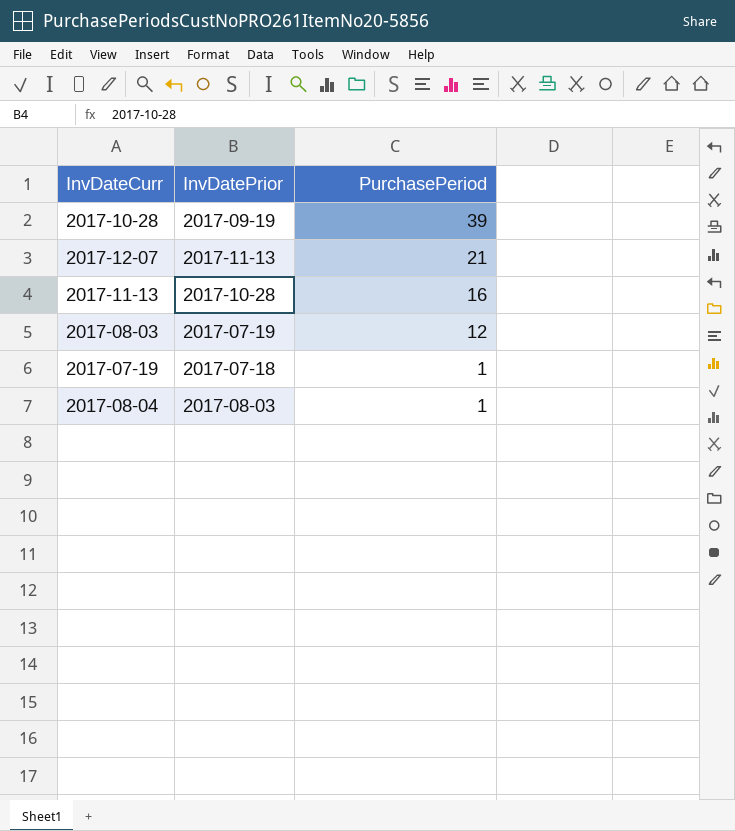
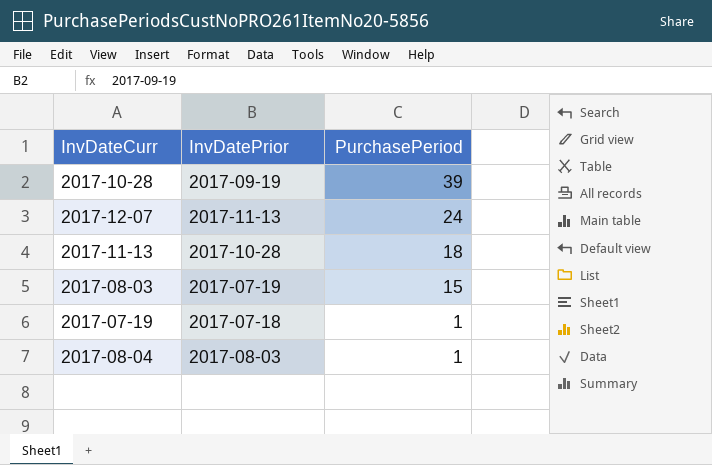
2017-12-07 | PurchasePeriod: 21 -> 24
2017-11-13 | PurchasePeriod: 16 -> 18
2017-08-03 | PurchasePeriod: 12 -> 15

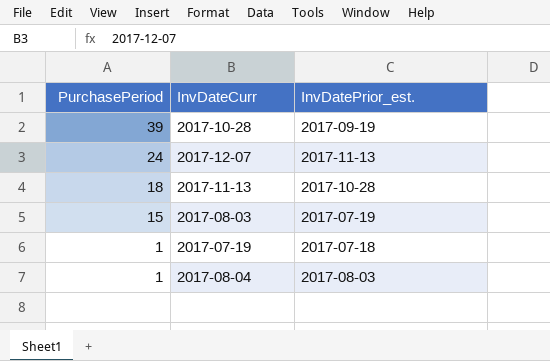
column PurchasePeriod | position: 3 -> 1
column name: InvDatePrior -> InvDatePrior_est.

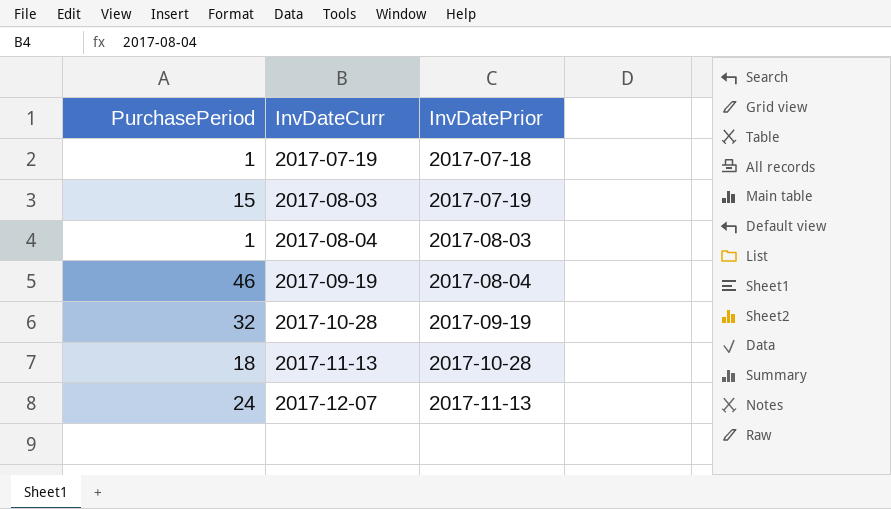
row order: PurchasePeriod descending -> InvDateCurr ascending
column name: InvDatePrior_est. -> InvDatePrior
row 2017-09-19: none -> 46 | 2017-08-04
2017-10-28 | PurchasePeriod: 39 -> 32

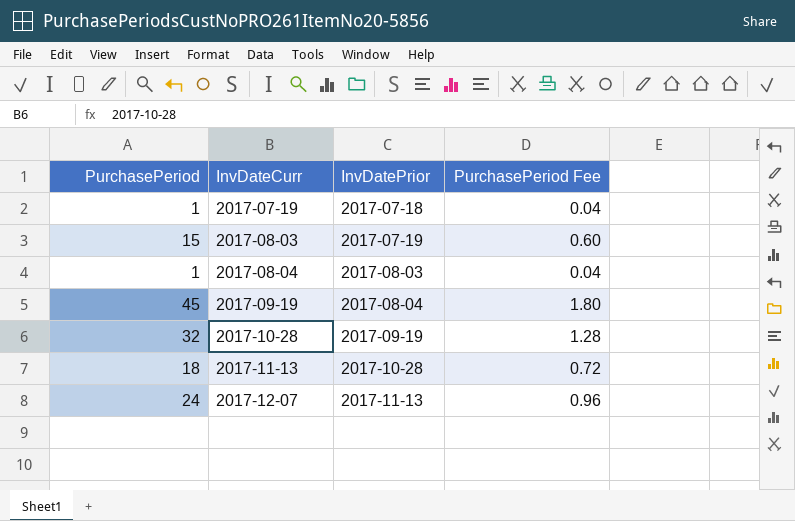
column PurchasePeriod Fee | formula: none -> [PurchasePeriod] * 0.04
2017-09-19 | PurchasePeriod: 46 -> 45

